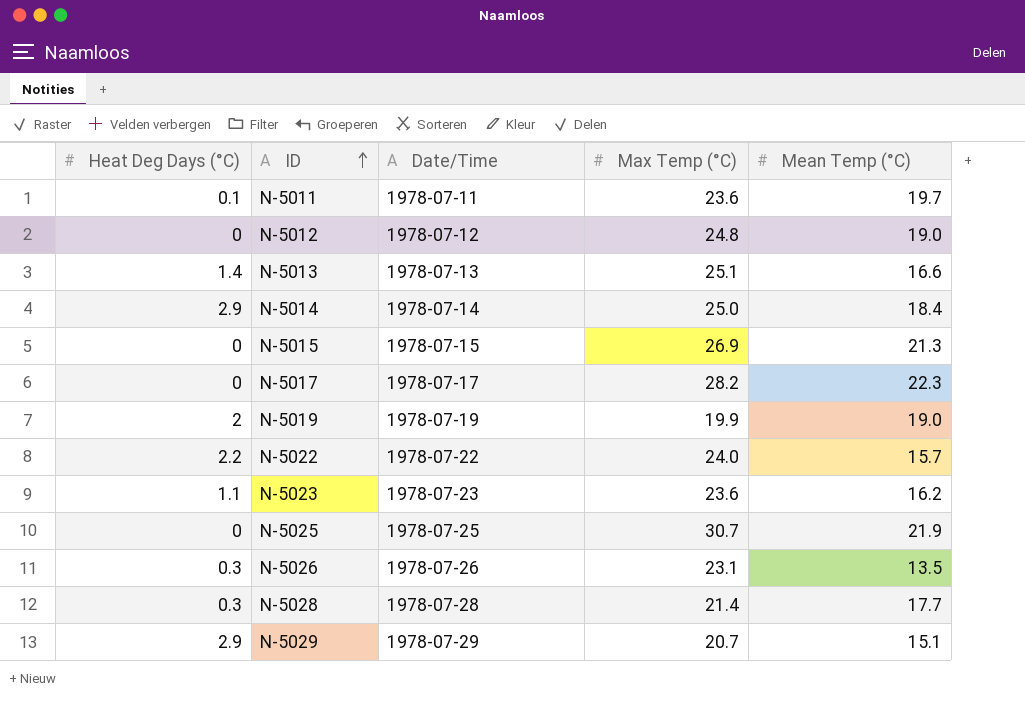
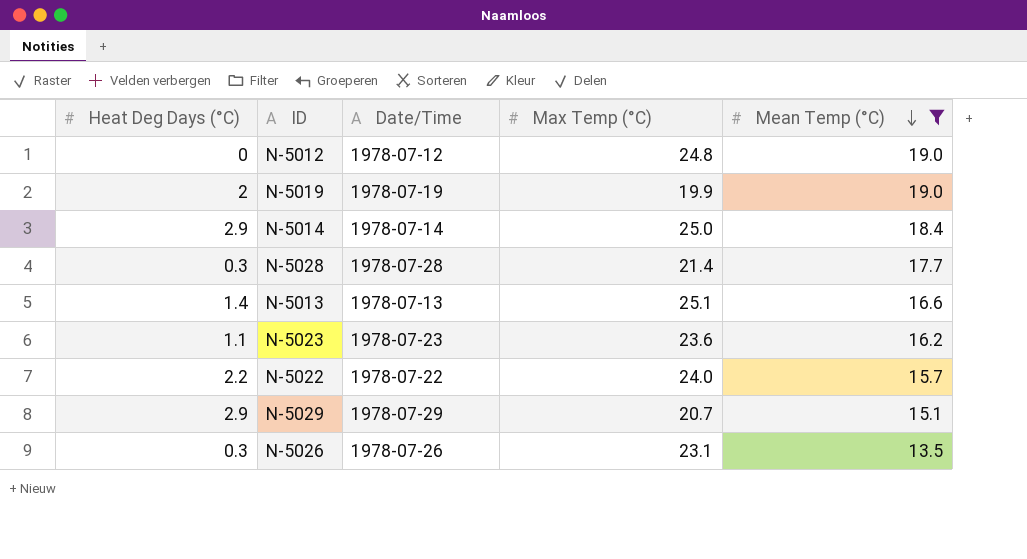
filter: none -> Mean Temp (°C) <= 19.0
row order: ID ascending -> Mean Temp (°C) descending

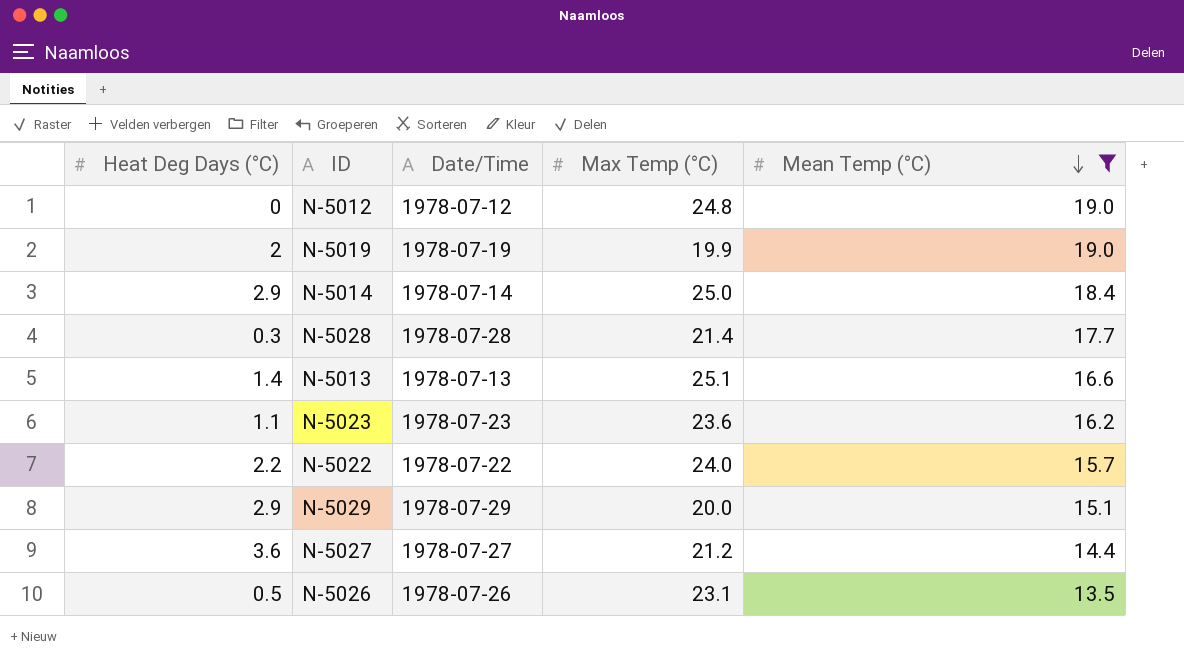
N-5029 | Max Temp (°C): 20.7 -> 20.0
row N-5027: none -> 3.6 | 1978-07-27 | 21.2 | 14.4
N-5026 | Heat Deg Days (°C): 0.3 -> 0.5

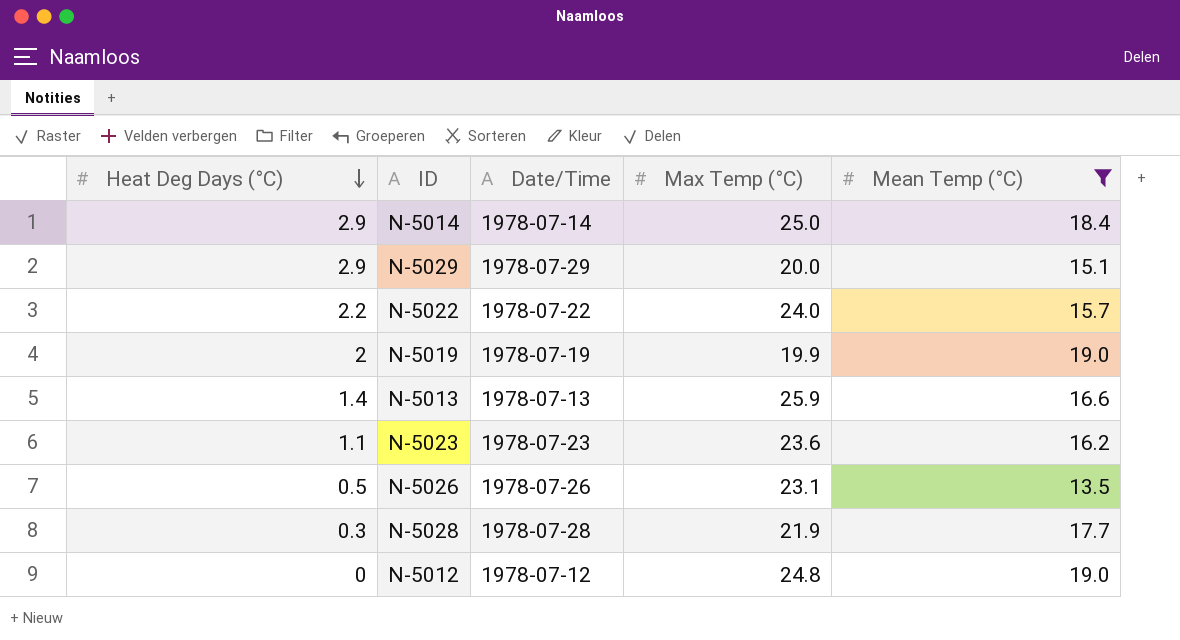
row order: Mean Temp (°C) descending -> Heat Deg Days (°C) descending
row N-5027: 3.6 | 1978-07-27 | 21.2 | 14.4 -> none
N-5013 | Max Temp (°C): 25.1 -> 25.9
N-5028 | Max Temp (°C): 21.4 -> 21.9

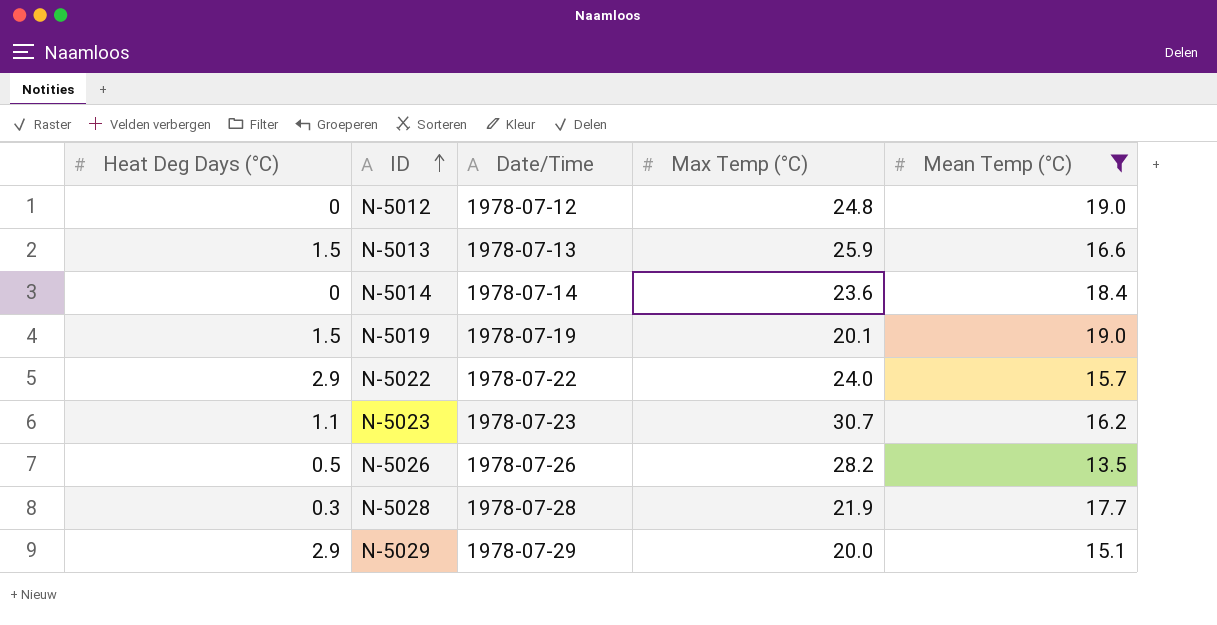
row order: Heat Deg Days (°C) descending -> ID ascending
N-5013 | Heat Deg Days (°C): 1.4 -> 1.5
N-5014 | Heat Deg Days (°C): 2.9 -> 0
N-5014 | Max Temp (°C): 25.0 -> 23.6
N-5019 | Heat Deg Days (°C): 2 -> 1.5
N-5019 | Max Temp (°C): 19.9 -> 20.1
N-5022 | Heat Deg Days (°C): 2.2 -> 2.9
N-5023 | Max Temp (°C): 23.6 -> 30.7
N-5026 | Max Temp (°C): 23.1 -> 28.2

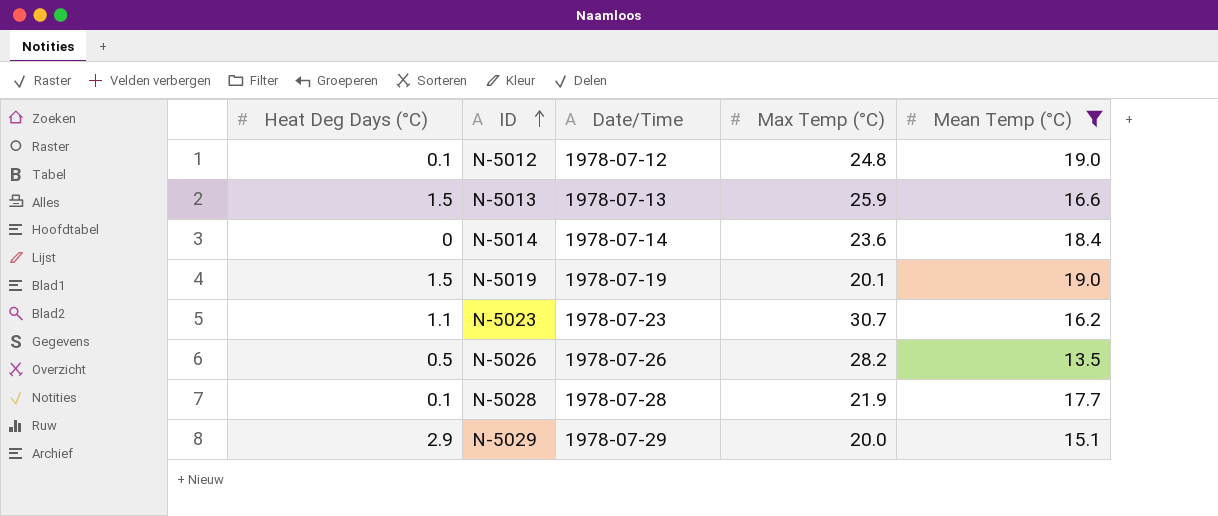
row N-5022: 2.9 | 1978-07-22 | 24.0 | 15.7 -> none
N-5012 | Heat Deg Days (°C): 0 -> 0.1
N-5028 | Heat Deg Days (°C): 0.3 -> 0.1

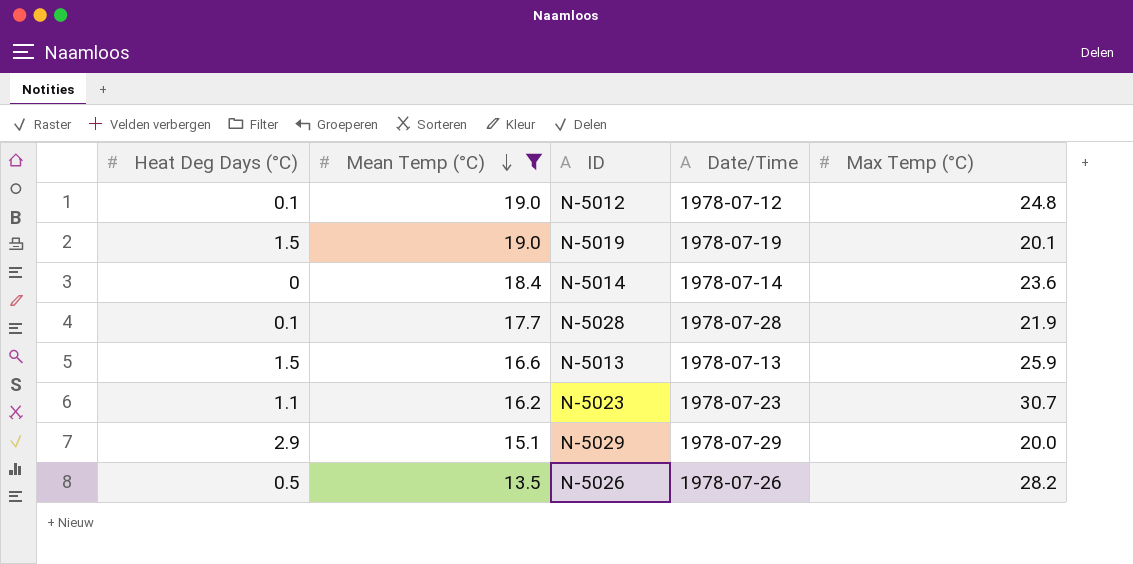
row order: ID ascending -> Mean Temp (°C) descending
column Mean Temp (°C) | position: 5 -> 2

